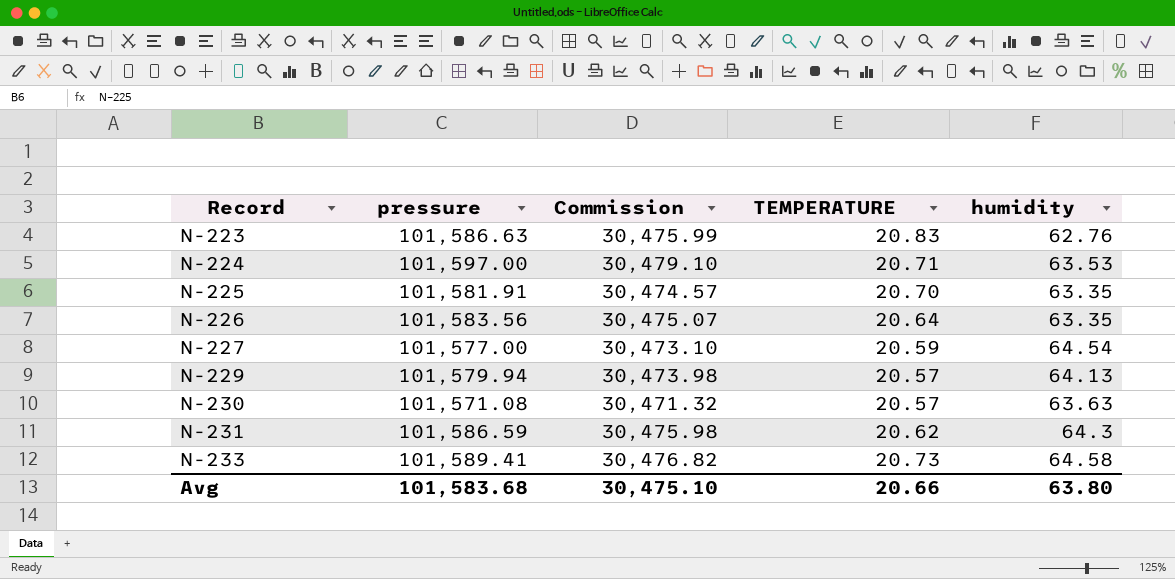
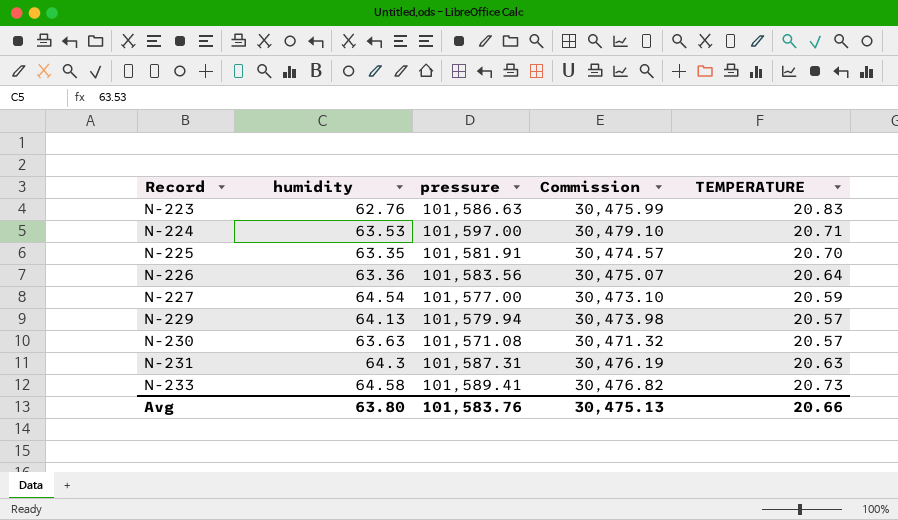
column humidity | position: 5 -> 2
N-226 | humidity: 63.35 -> 63.36
N-231 | pressure: 101,586.59 -> 101,587.31
N-231 | Commission: 30,475.98 -> 30,476.19
N-231 | TEMPERATURE: 20.62 -> 20.63
Avg | pressure: 101,583.68 -> 101,583.76
Avg | Commission: 30,475.10 -> 30,475.13

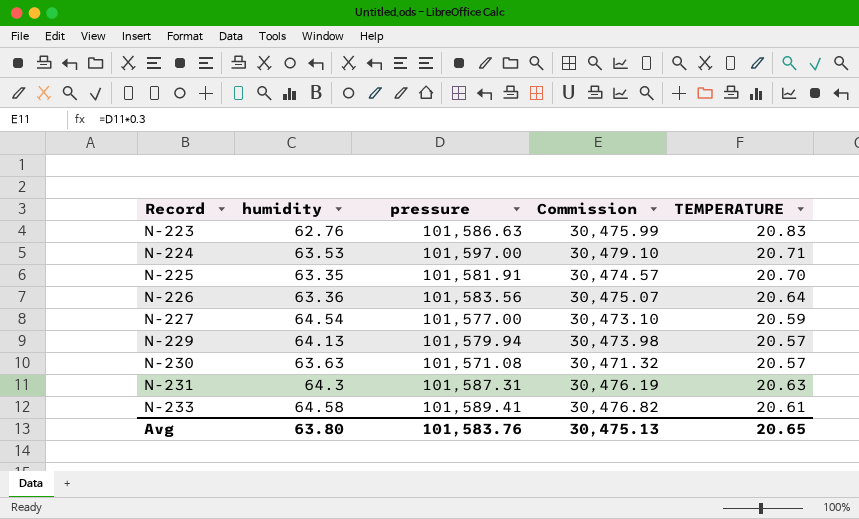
N-233 | TEMPERATURE: 20.73 -> 20.61
Avg | TEMPERATURE: 20.66 -> 20.65

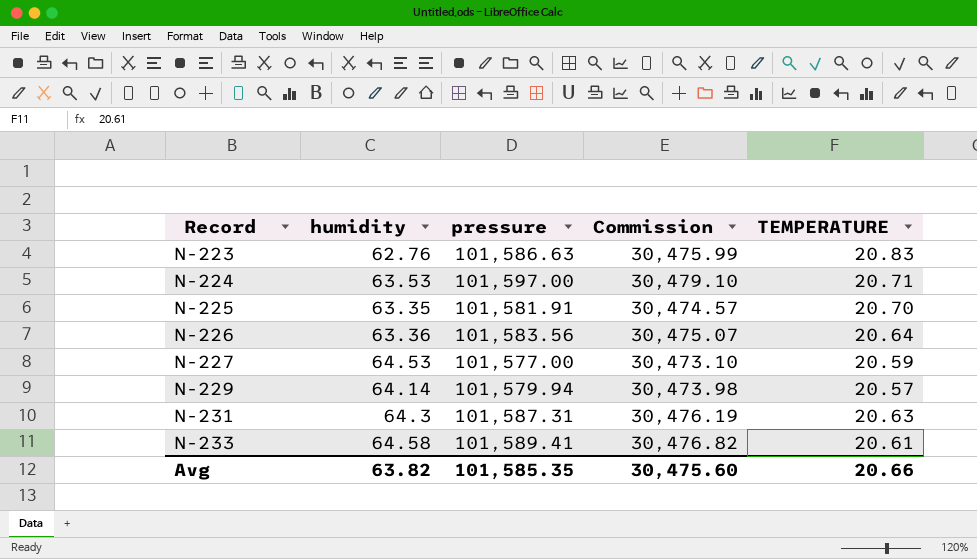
row N-230: 63.63 | 101,571.08 | 30,471.32 | 20.57 -> none
N-227 | humidity: 64.54 -> 64.53
N-229 | humidity: 64.13 -> 64.14
Avg | humidity: 63.80 -> 63.82
Avg | pressure: 101,583.76 -> 101,585.35
Avg | Commission: 30,475.13 -> 30,475.60
Avg | TEMPERATURE: 20.65 -> 20.66

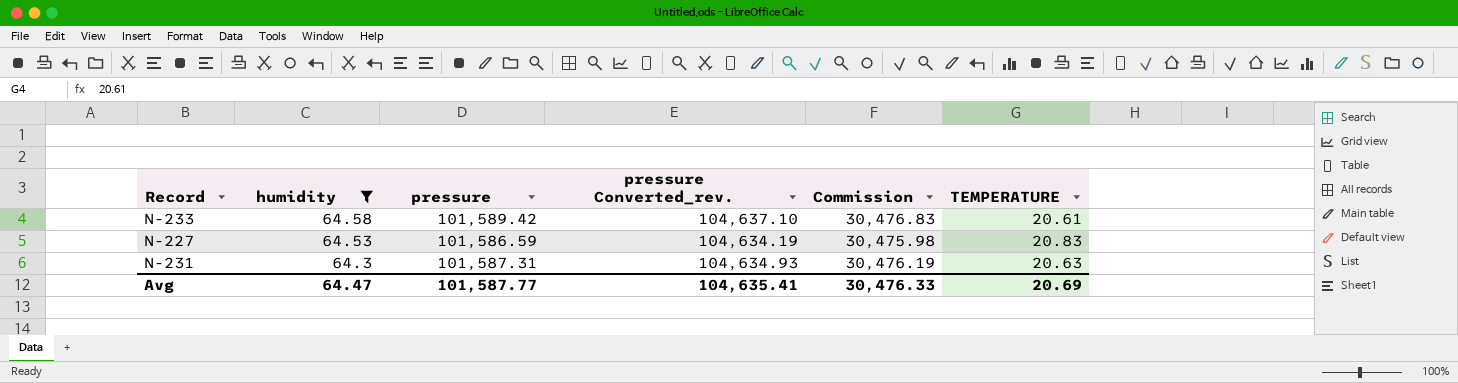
filter: none -> humidity >= 64.3
row order: Record ascending -> humidity descending
column pressure Converted_rev. | formula: none -> [pressure] * 1.03
N-233 | pressure: 101,589.41 -> 101,589.42
N-233 | Commission: 30,476.82 -> 30,476.83
N-227 | pressure: 101,577.00 -> 101,586.59
N-227 | Commission: 30,473.10 -> 30,475.98
N-227 | TEMPERATURE: 20.59 -> 20.83
Avg | humidity: 63.82 -> 64.47
Avg | pressure: 101,585.35 -> 101,587.77
Avg | Commission: 30,475.60 -> 30,476.33
Avg | TEMPERATURE: 20.66 -> 20.69

